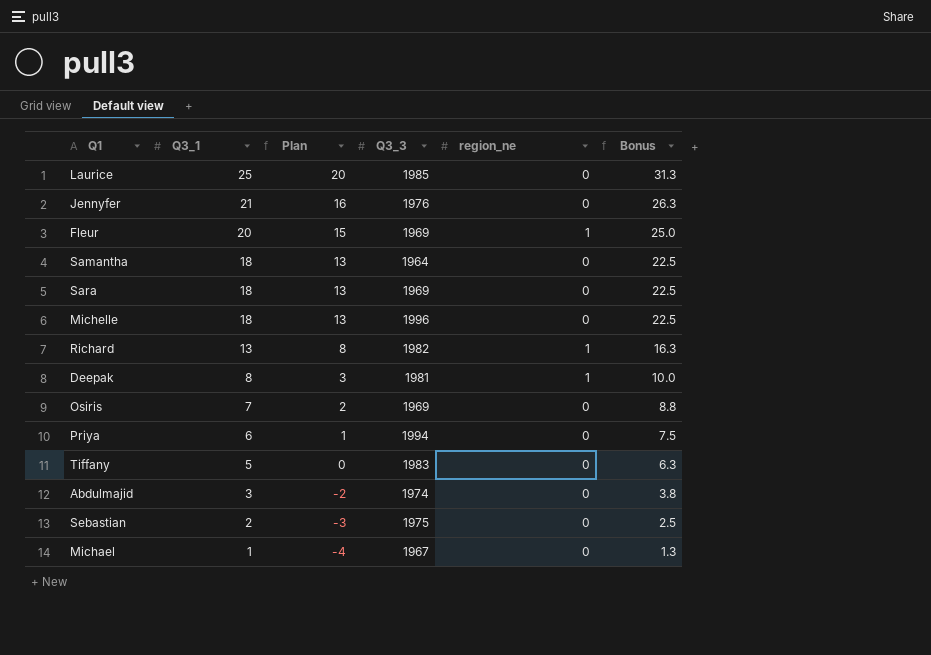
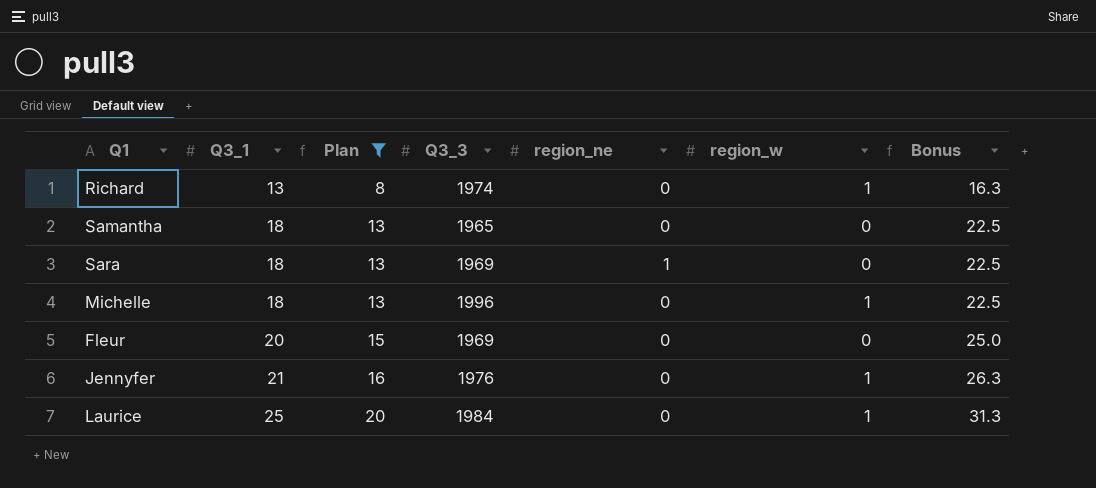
filter: none -> Plan >= 8
row order: Q3_1 descending -> Q3_1 ascending
column region_w | position: none -> 6
Richard | Q3_3: 1982 -> 1974
Richard | region_ne: 1 -> 0
Samantha | Q3_3: 1964 -> 1965
Sara | region_ne: 0 -> 1
Fleur | region_ne: 1 -> 0
Laurice | Q3_3: 1985 -> 1984

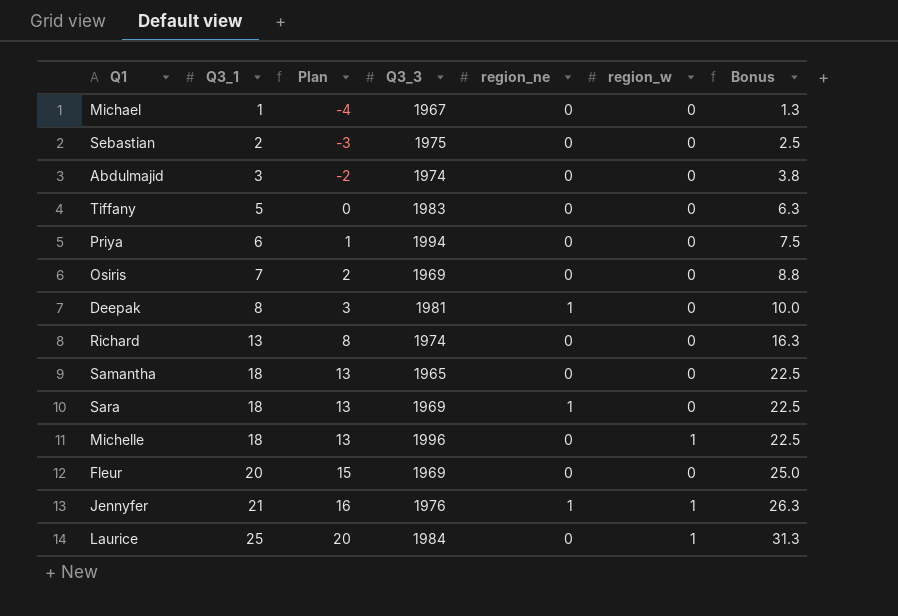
filter: Plan >= 8 -> none
Richard | region_w: 1 -> 0
Jennyfer | region_ne: 0 -> 1

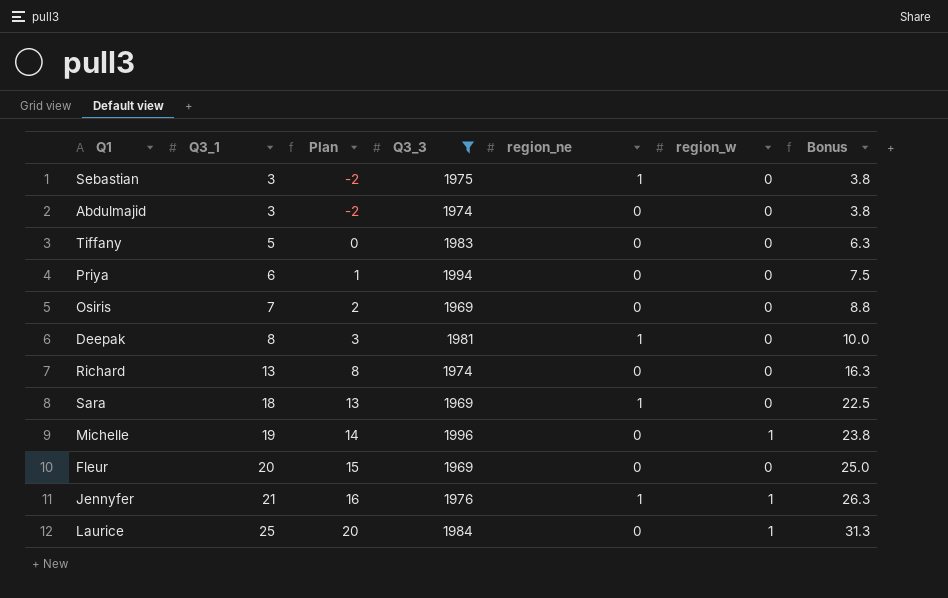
filter: none -> Q3_3 >= 1969
Sebastian | Q3_1: 2 -> 3
Sebastian | Plan: -3 -> -2
Sebastian | region_ne: 0 -> 1
Sebastian | Bonus: 2.5 -> 3.8
Michelle | Q3_1: 18 -> 19
Michelle | Plan: 13 -> 14
Michelle | Bonus: 22.5 -> 23.8

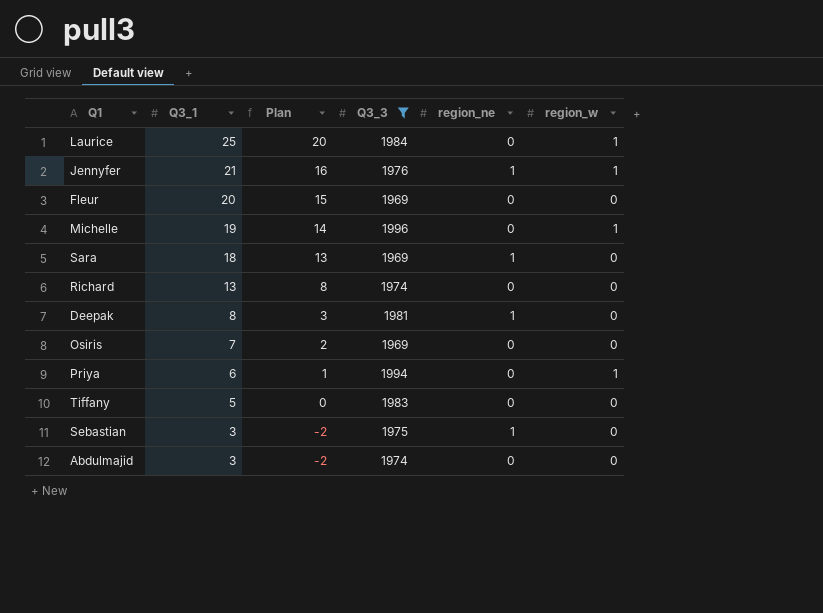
row order: Q3_1 ascending -> Q3_1 descending
column Bonus | formula: [Q3_1] * 1.25 -> none
Priya | region_w: 0 -> 1

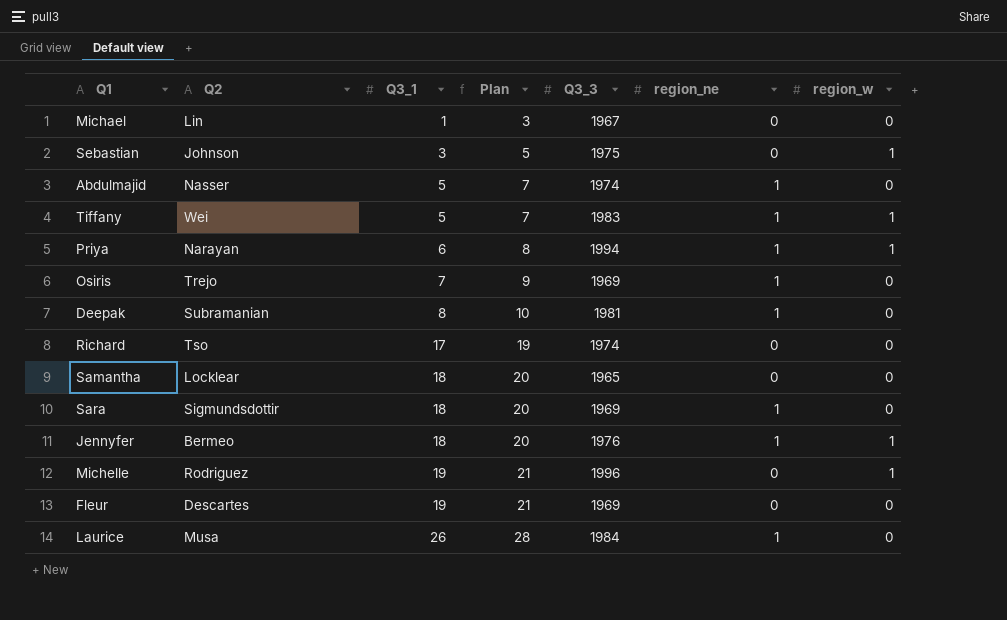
filter: Q3_3 >= 1969 -> none
row order: Q3_1 descending -> Q3_1 ascending
column Q2 | position: none -> 2
column Plan | formula: [Q3_1] - 5 -> [Q3_1] + 2
Sebastian | region_ne: 1 -> 0
Sebastian | region_w: 0 -> 1
Abdulmajid | Q3_1: 3 -> 5
Abdulmajid | region_ne: 0 -> 1
Tiffany | region_ne: 0 -> 1
Tiffany | region_w: 0 -> 1
Priya | region_ne: 0 -> 1
Osiris | region_ne: 0 -> 1
Richard | Q3_1: 13 -> 17
Jennyfer | Q3_1: 21 -> 18
Fleur | Q3_1: 20 -> 19
Laurice | Q3_1: 25 -> 26
Laurice | region_ne: 0 -> 1
Laurice | region_w: 1 -> 0

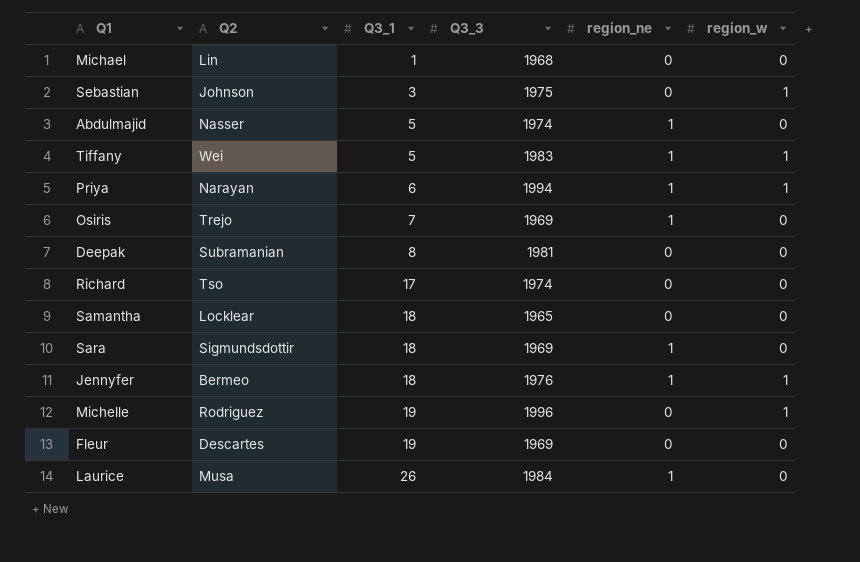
column Plan | formula: [Q3_1] + 2 -> none
Michael | Q3_3: 1967 -> 1968
Deepak | region_ne: 1 -> 0

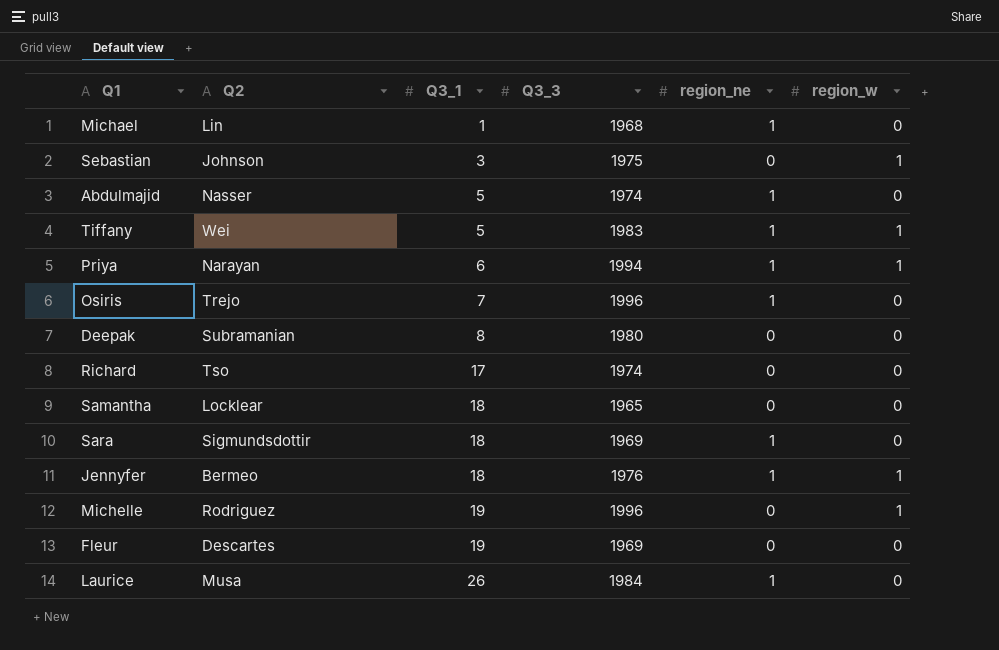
Michael | region_ne: 0 -> 1
Osiris | Q3_3: 1969 -> 1996
Deepak | Q3_3: 1981 -> 1980

